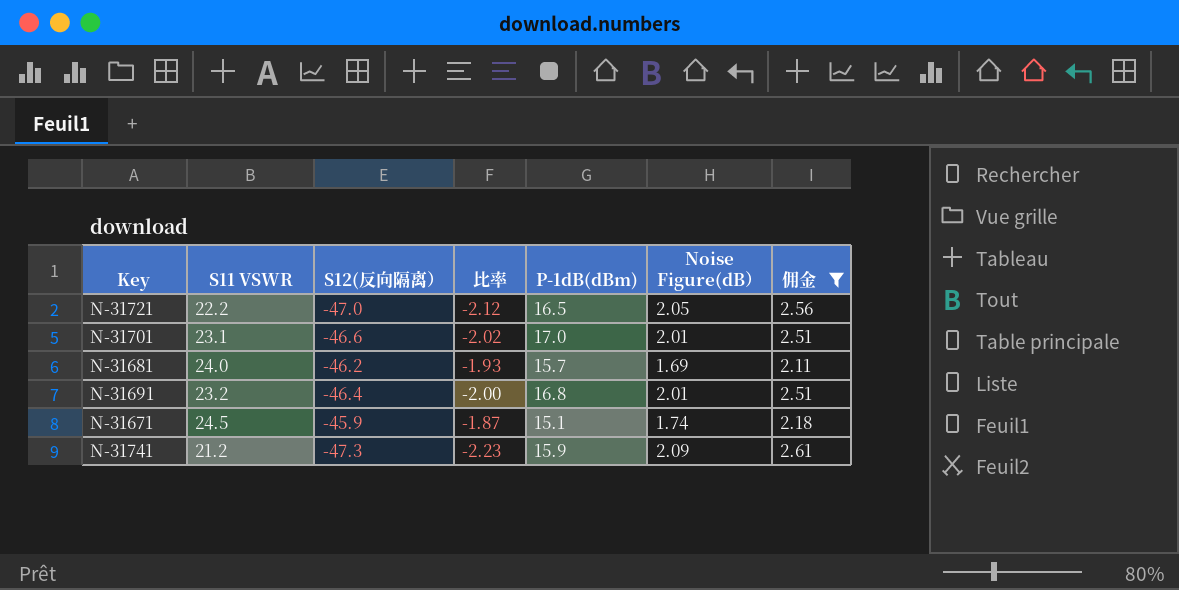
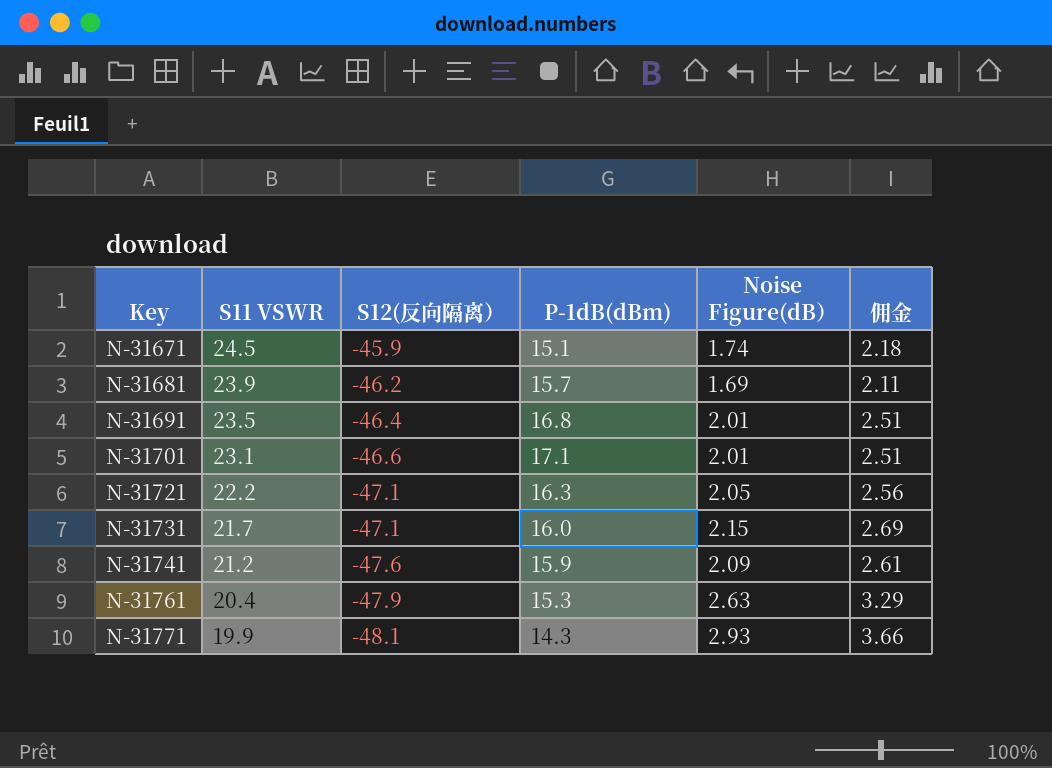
filter: 佣金 <= 2.61 -> none
row order: none -> Key ascending
column 比率 | formula: [S12(反向隔离）] / [S11 VSWR] -> none
N-31681 | S11 VSWR: 24.0 -> 23.9
N-31691 | S11 VSWR: 23.2 -> 23.5
N-31701 | P-1dB(dBm): 17.0 -> 17.1
N-31721 | S12(反向隔离）: -47.0 -> -47.1
N-31721 | P-1dB(dBm): 16.5 -> 16.3
N-31741 | S12(反向隔离）: -47.3 -> -47.6

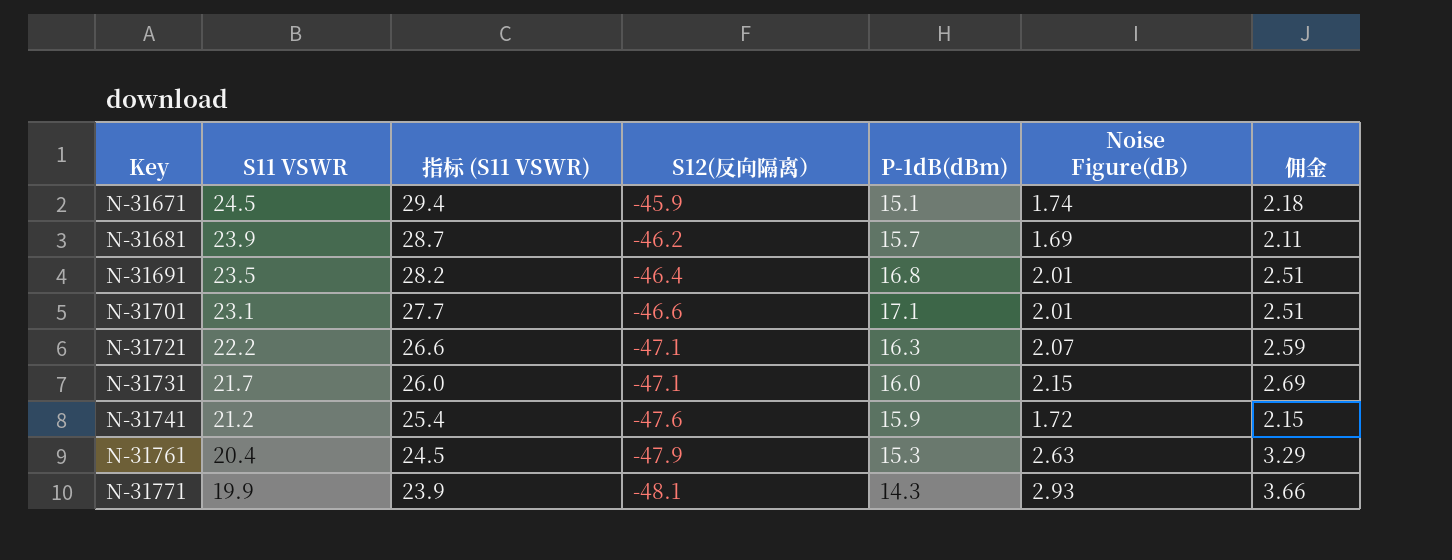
column 指标 (S11 VSWR) | formula: none -> [S11 VSWR] * 1.2
N-31721 | Noise Figure(dB）: 2.05 -> 2.07
N-31721 | 佣金: 2.56 -> 2.59
N-31741 | Noise Figure(dB）: 2.09 -> 1.72
N-31741 | 佣金: 2.61 -> 2.15

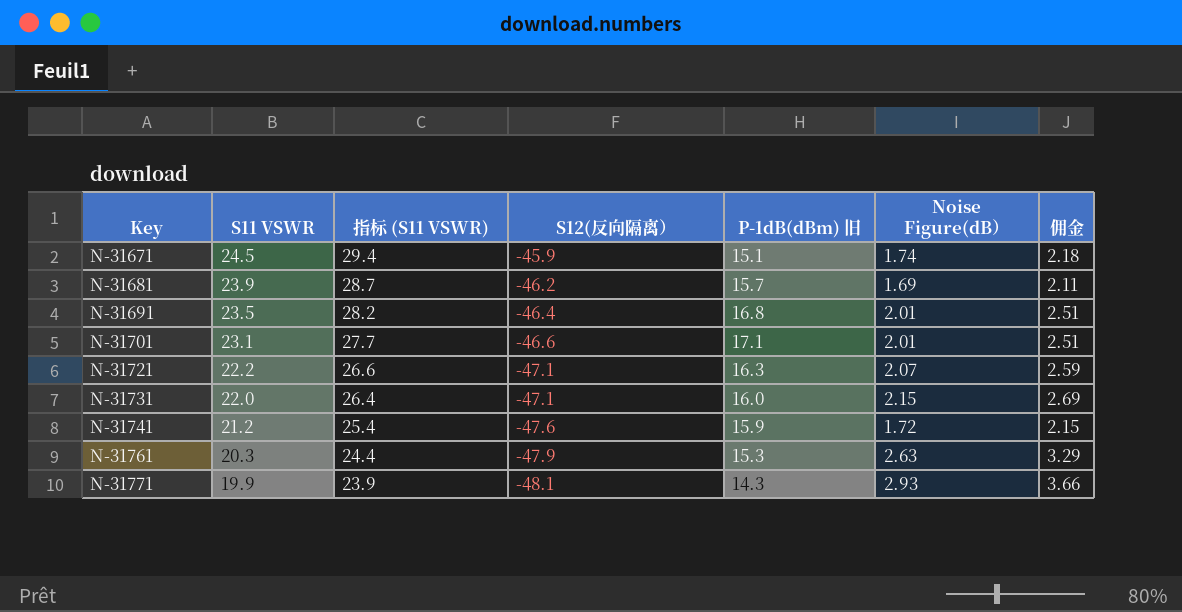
column name: P-1dB(dBm) -> P-1dB(dBm) 旧
N-31731 | S11 VSWR: 21.7 -> 22.0
N-31731 | 指标 (S11 VSWR): 26.0 -> 26.4
N-31761 | S11 VSWR: 20.4 -> 20.3
N-31761 | 指标 (S11 VSWR): 24.5 -> 24.4

